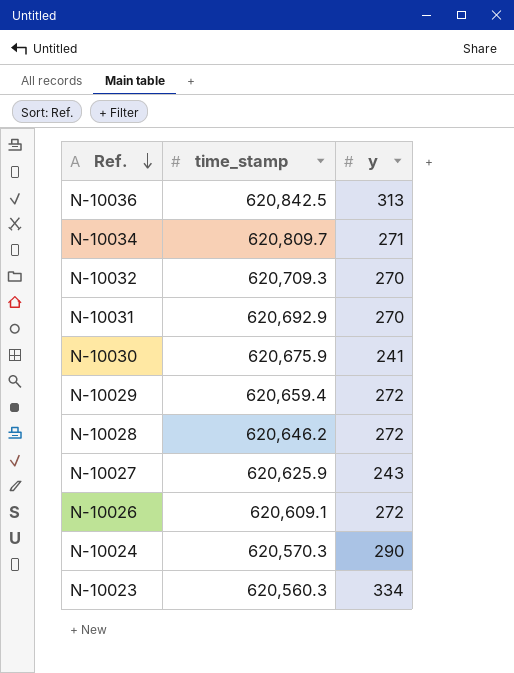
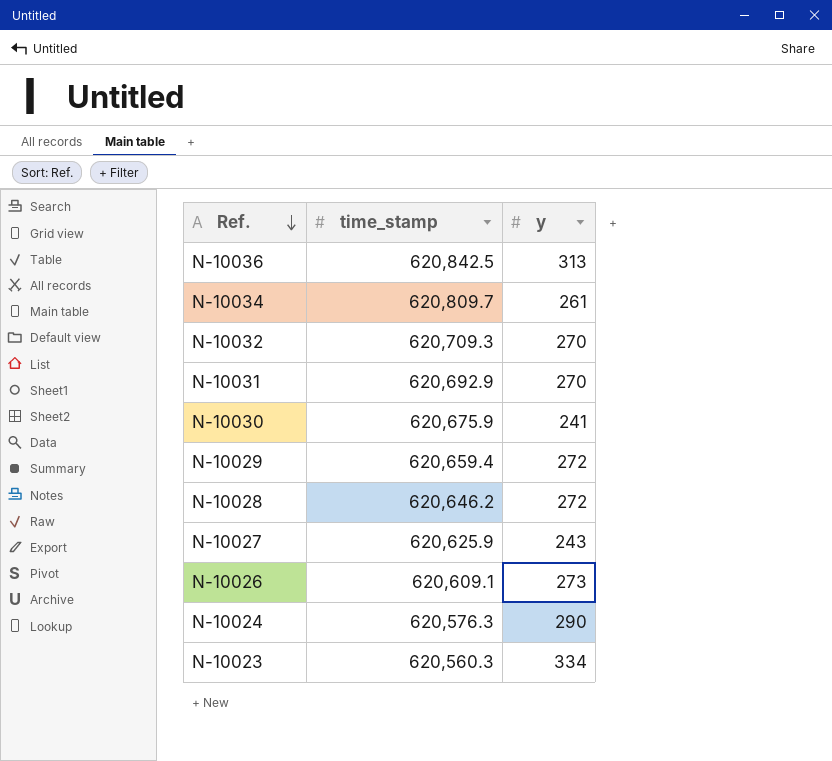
N-10034 | y: 271 -> 261
N-10026 | y: 272 -> 273
N-10024 | time_stamp: 620,570.3 -> 620,576.3

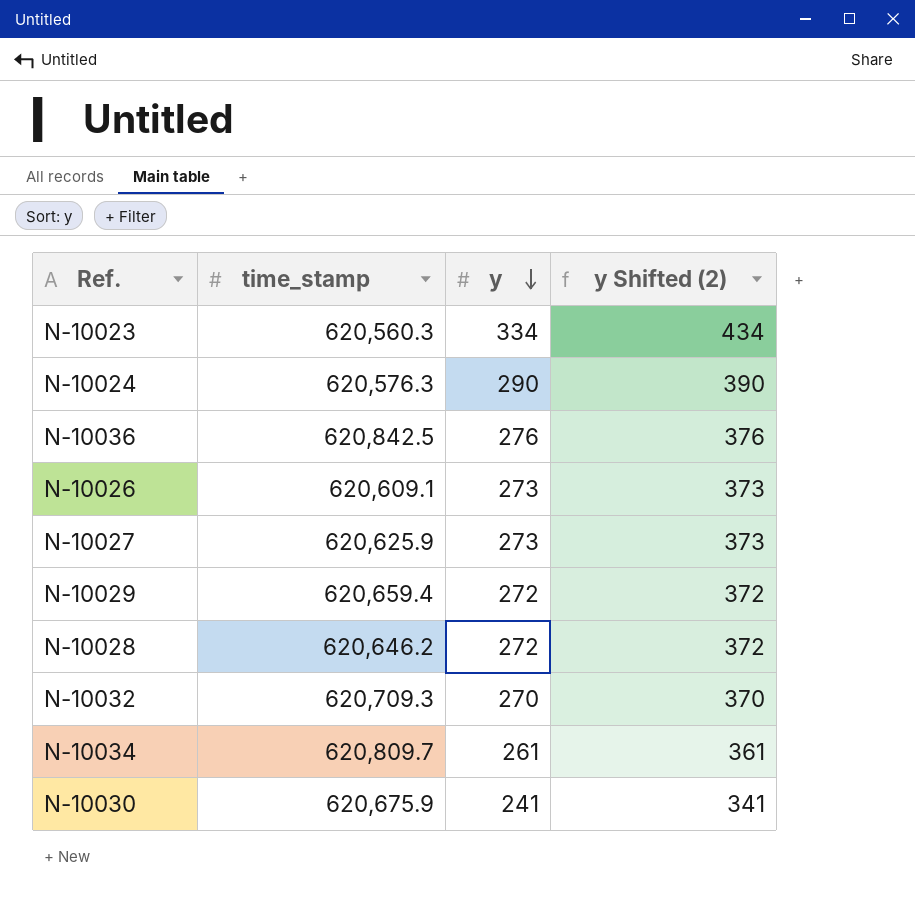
row order: Ref. descending -> y descending
column y Shifted (2) | formula: none -> [y] + 100
row N-10031: 620,692.9 | 270 -> none
N-10036 | y: 313 -> 276
N-10027 | y: 243 -> 273

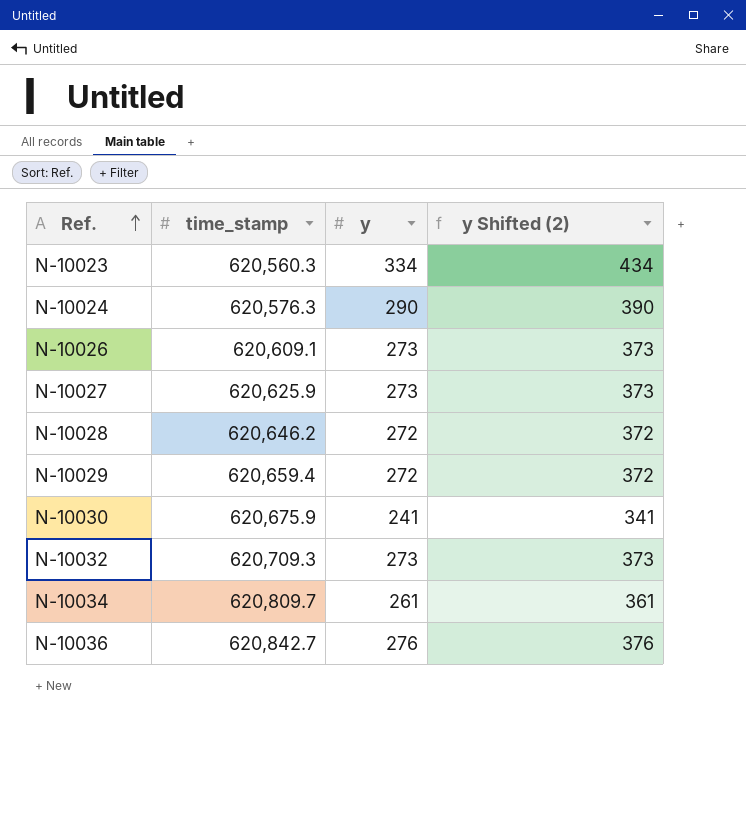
row order: y descending -> Ref. ascending
N-10032 | y: 270 -> 273
N-10032 | y Shifted (2): 370 -> 373
N-10036 | time_stamp: 620,842.5 -> 620,842.7

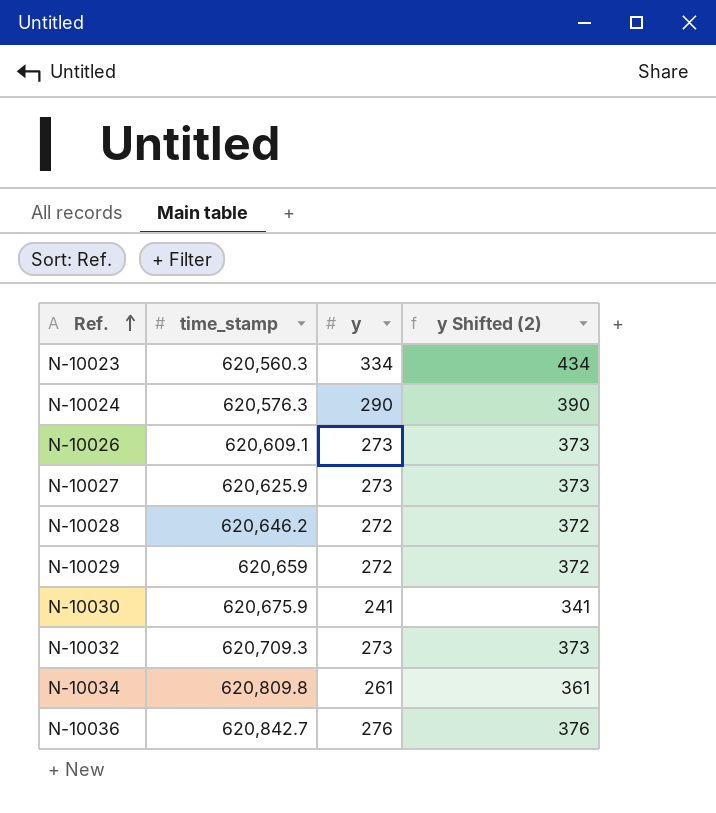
N-10029 | time_stamp: 620,659.4 -> 620,659
N-10034 | time_stamp: 620,809.7 -> 620,809.8

